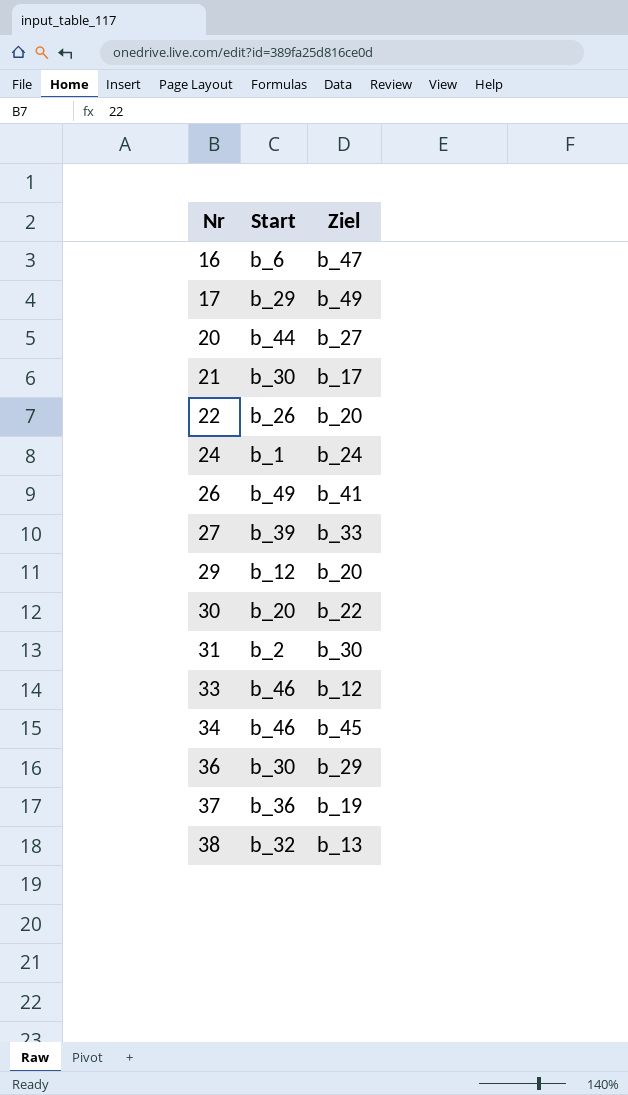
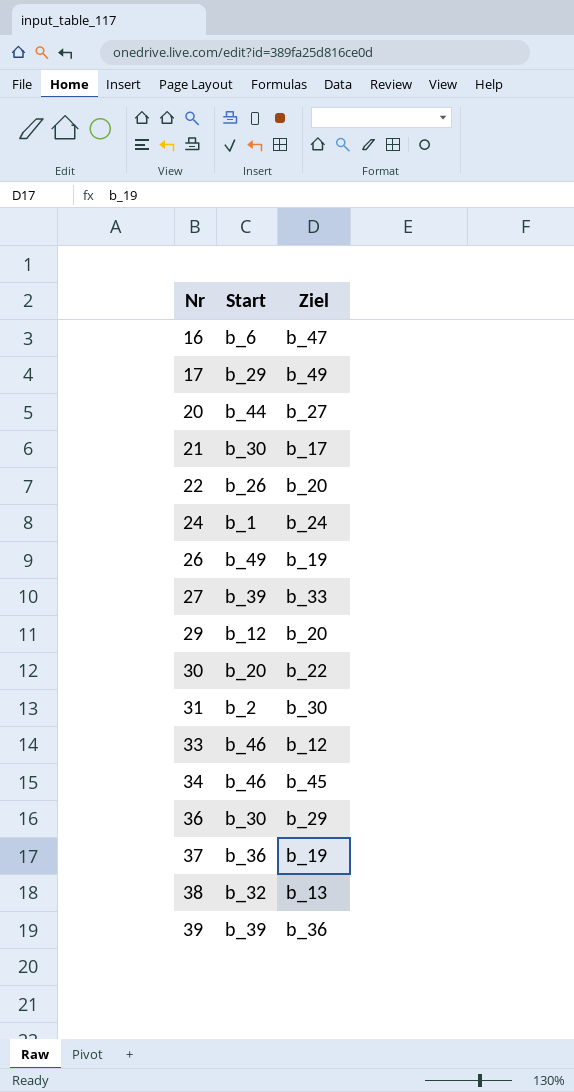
26 | Ziel: b_41 -> b_19
row 39: none -> b_39 | b_36

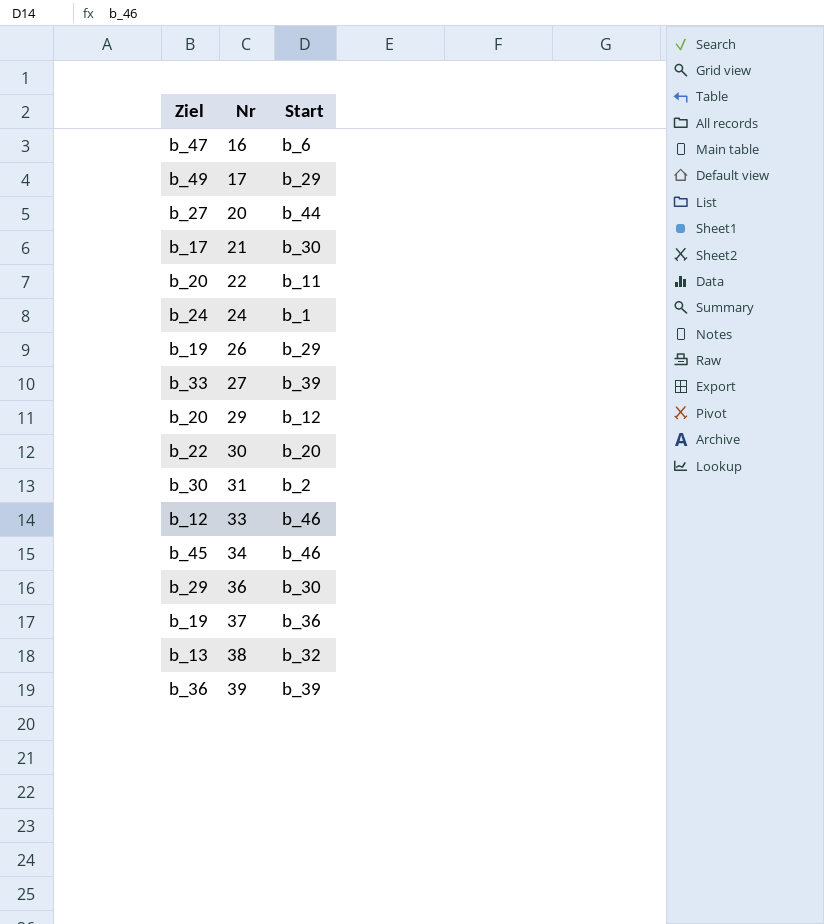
column Ziel | position: 3 -> 1
22 | Start: b_26 -> b_11
26 | Start: b_49 -> b_29

